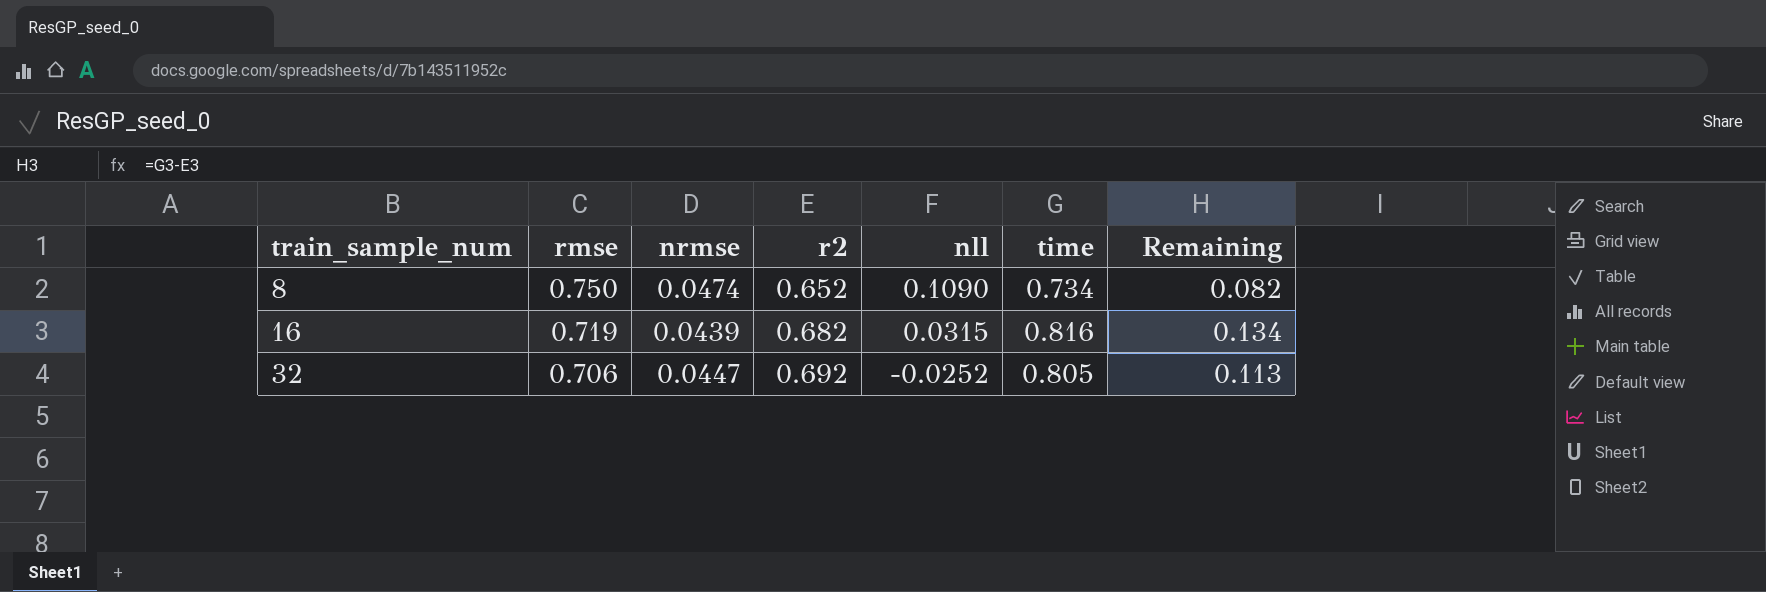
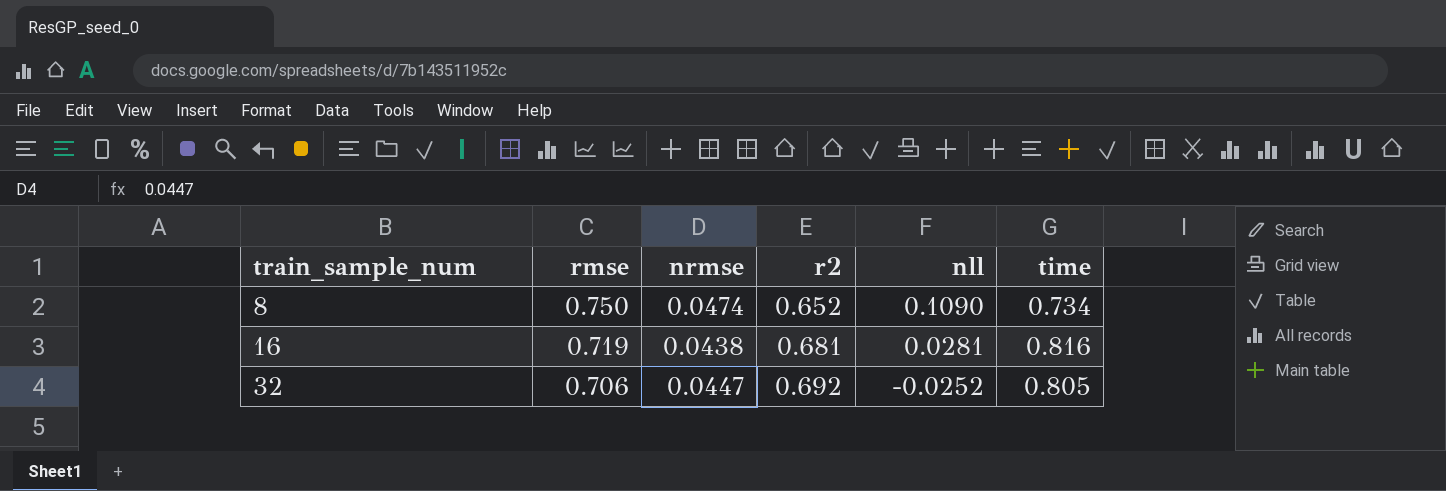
column Remaining | formula: [time] - [r2] -> none
16 | nrmse: 0.0439 -> 0.0438
16 | r2: 0.682 -> 0.681
16 | nll: 0.0315 -> 0.0281

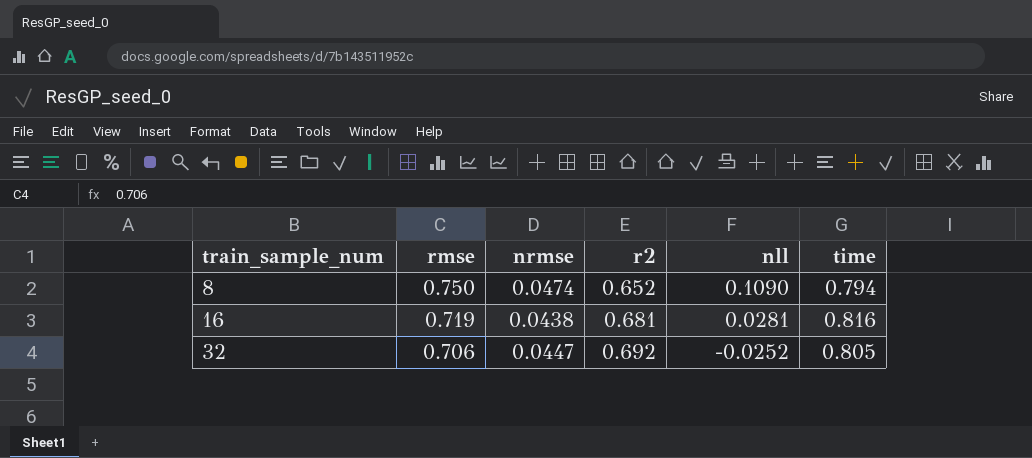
8 | time: 0.734 -> 0.794

